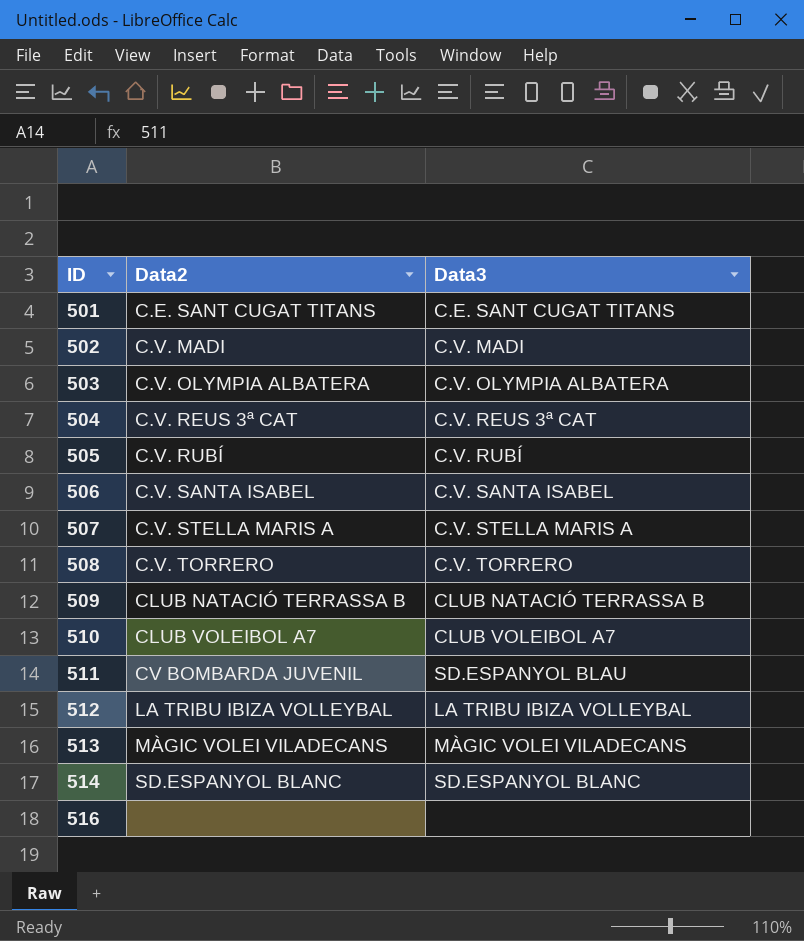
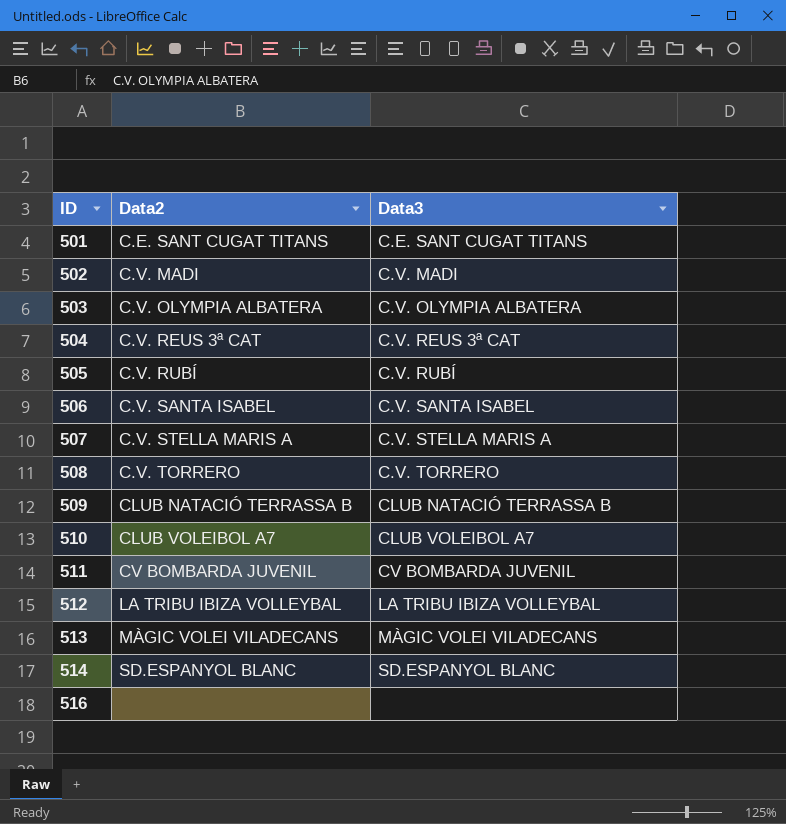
511 | Data3: SD.ESPANYOL BLAU -> CV BOMBARDA JUVENIL

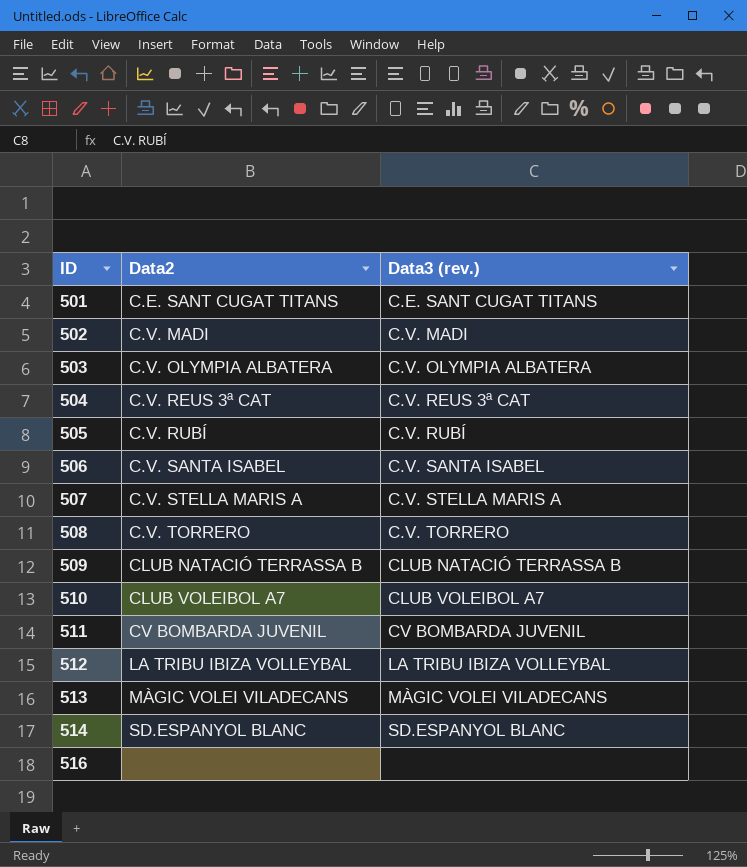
column name: Data3 -> Data3 (rev.)

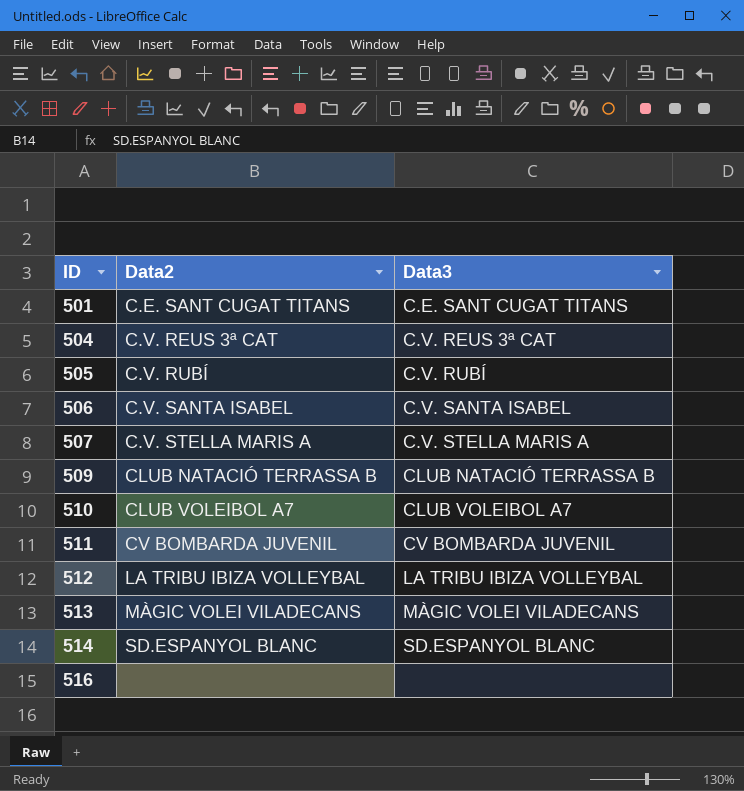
column name: Data3 (rev.) -> Data3
row 502: C.V. MADI | C.V. MADI -> none
row 503: C.V. OLYMPIA ALBATERA | C.V. OLYMPIA ALBATERA -> none
row 508: C.V. TORRERO | C.V. TORRERO -> none

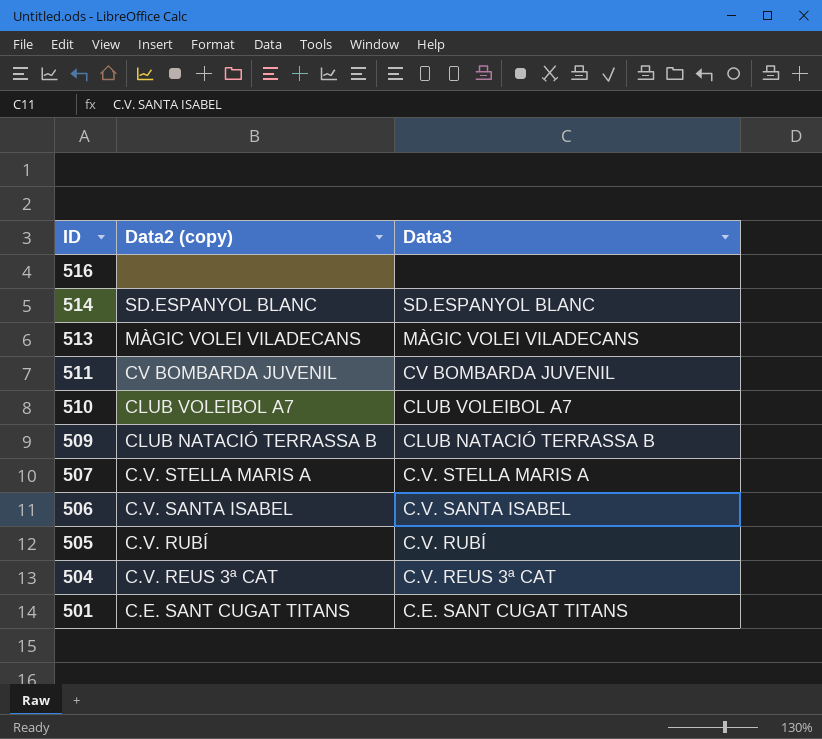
row order: ID ascending -> ID descending
column name: Data2 -> Data2 (copy)
row 512: LA TRIBU IBIZA VOLLEYBAL | LA TRIBU IBIZA VOLLEYBAL -> none

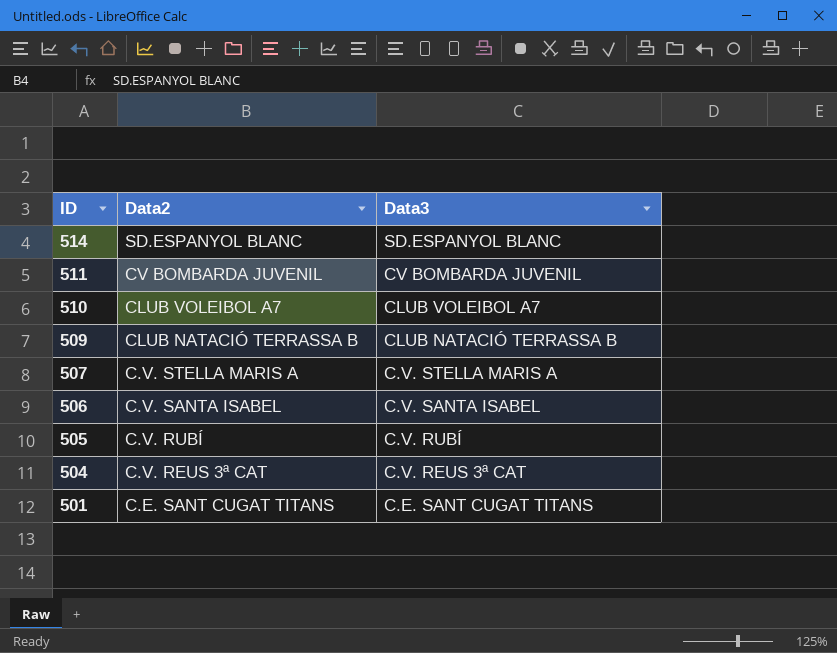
column name: Data2 (copy) -> Data2
row 516: none | none -> none
row 513: MÀGIC VOLEI VILADECANS | MÀGIC VOLEI VILADECANS -> none

